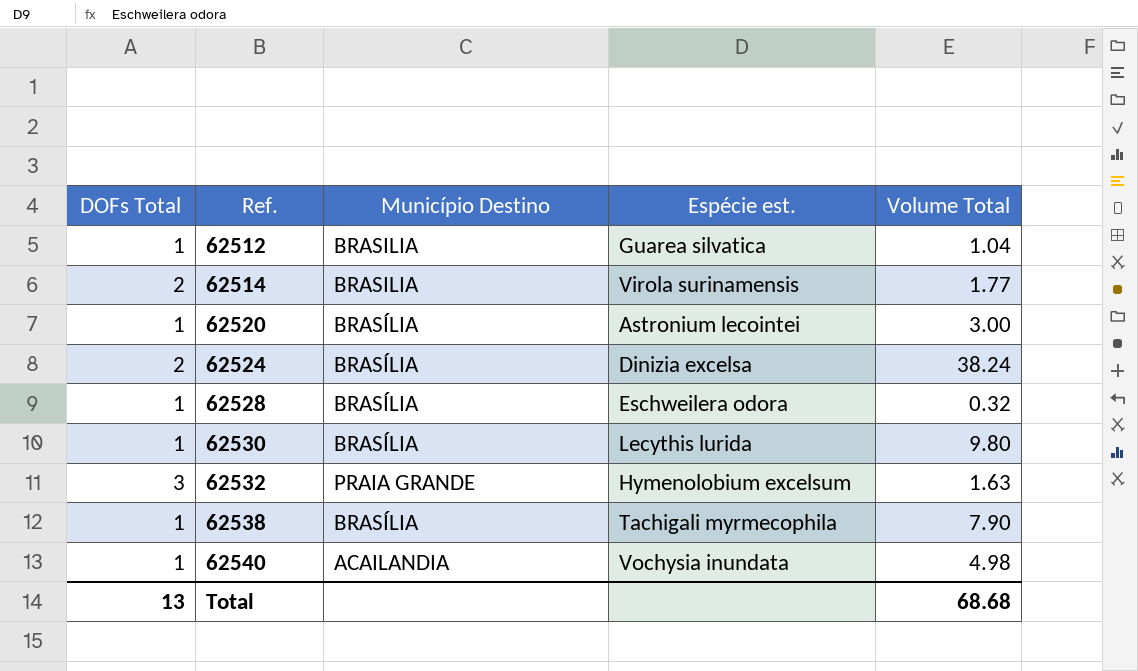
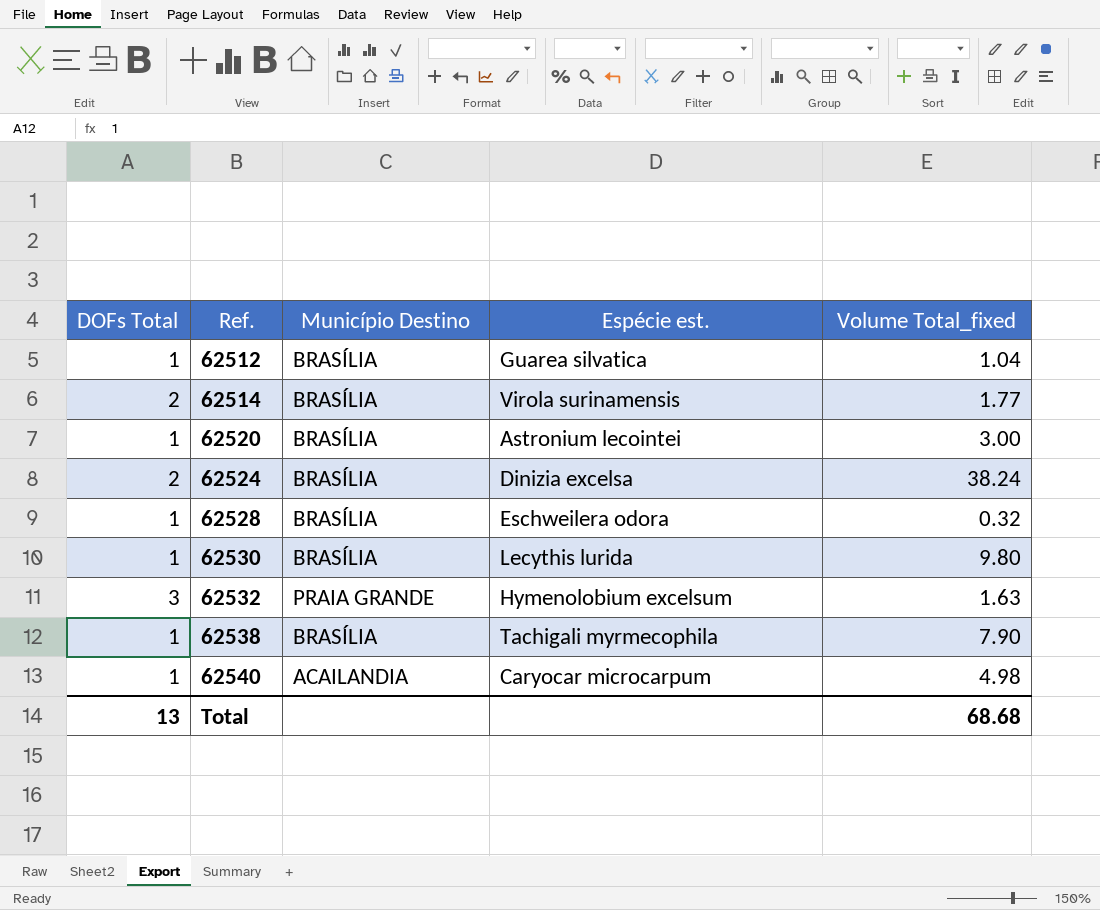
column name: Volume Total -> Volume Total_fixed
62512 | Município Destino: BRASILIA -> BRASÍLIA
62514 | Município Destino: BRASILIA -> BRASÍLIA
62540 | Espécie est.: Vochysia inundata -> Caryocar microcarpum

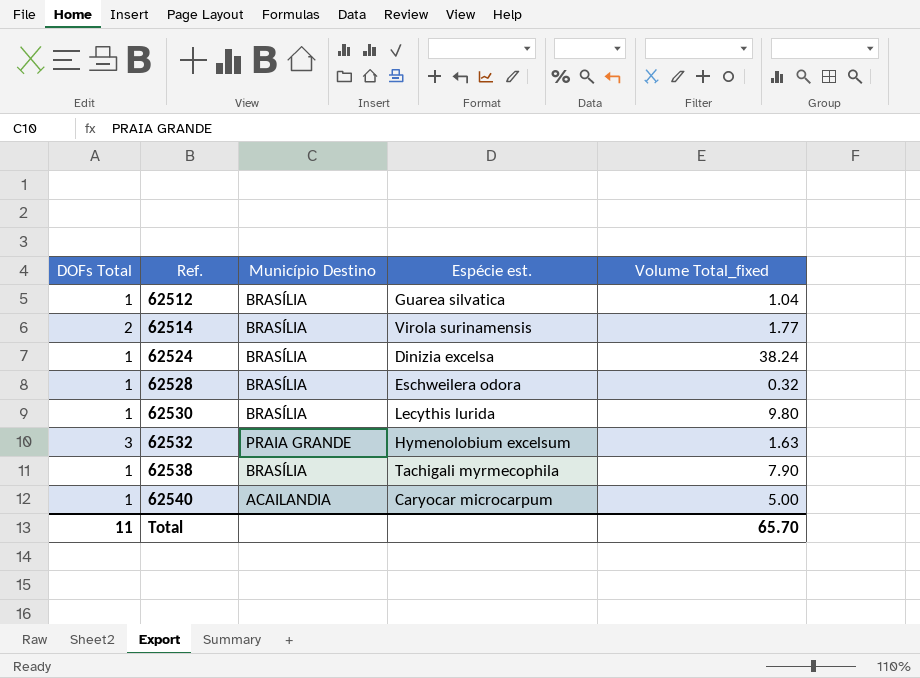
row 62520: 1 | BRASÍLIA | Astronium lecointei | 3.00 -> none
62524 | DOFs Total: 2 -> 1
62540 | Volume Total_fixed: 4.98 -> 5.00
Total | DOFs Total: 13 -> 11
Total | Volume Total_fixed: 68.68 -> 65.70

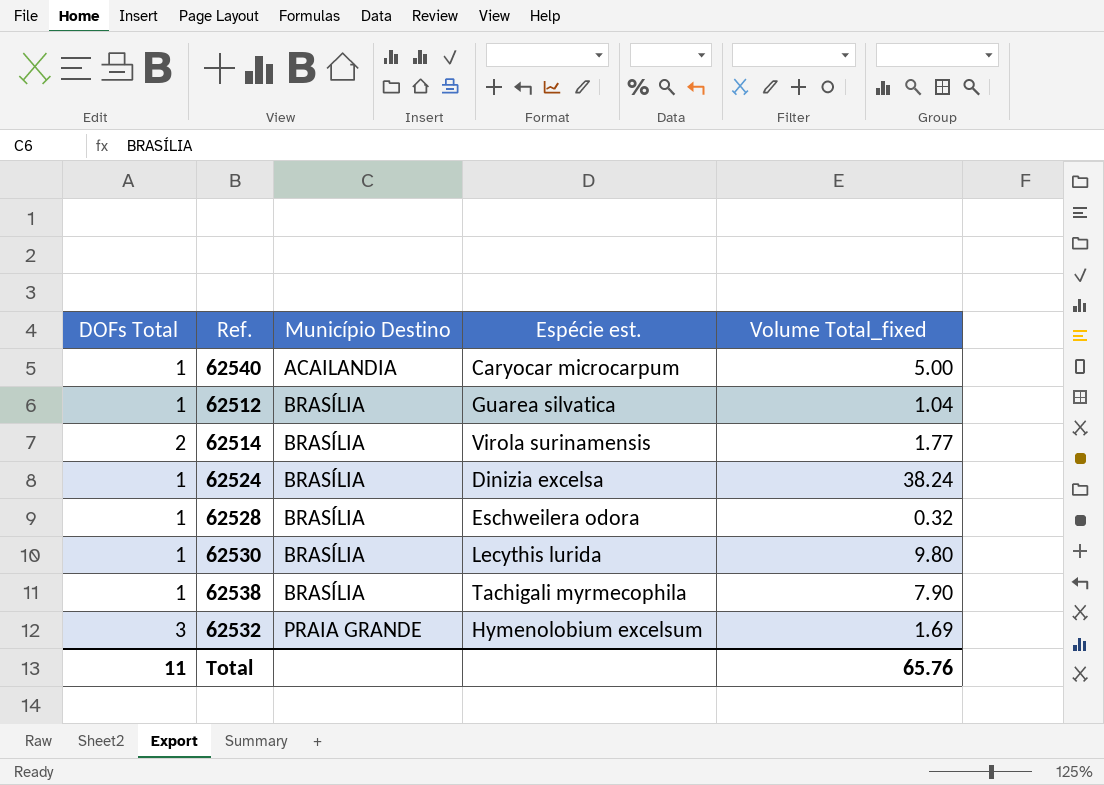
row order: Ref. ascending -> Município Destino ascending
62532 | Volume Total_fixed: 1.63 -> 1.69
Total | Volume Total_fixed: 65.70 -> 65.76

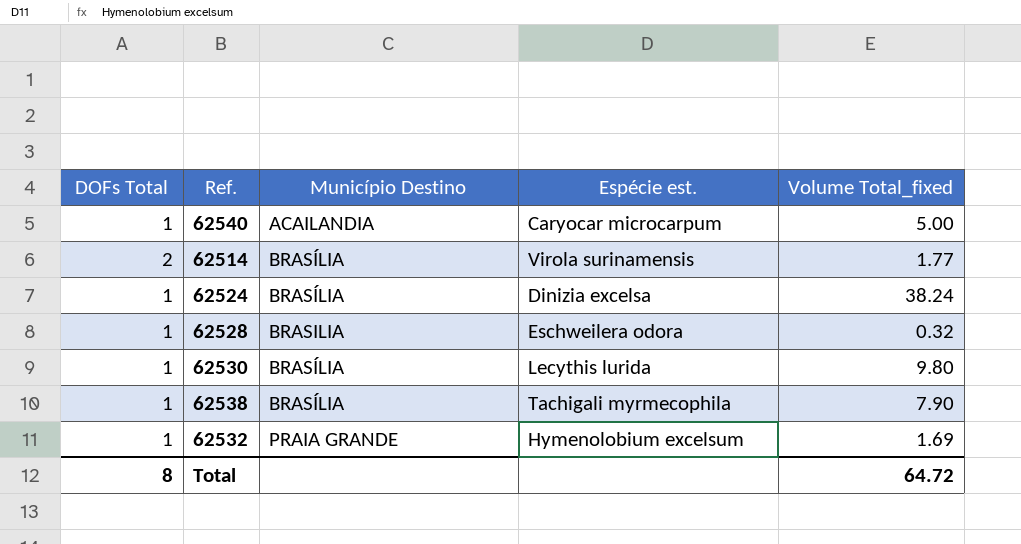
row 62512: 1 | BRASÍLIA | Guarea silvatica | 1.04 -> none
62528 | Município Destino: BRASÍLIA -> BRASILIA
62532 | DOFs Total: 3 -> 1
Total | DOFs Total: 11 -> 8
Total | Volume Total_fixed: 65.76 -> 64.72

